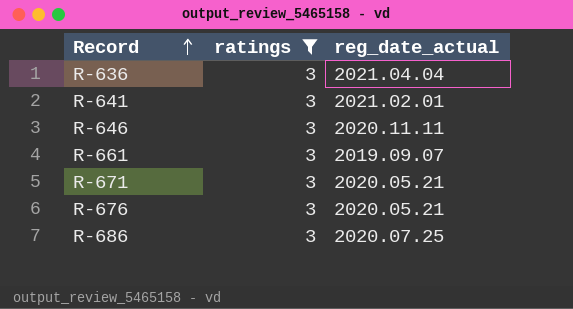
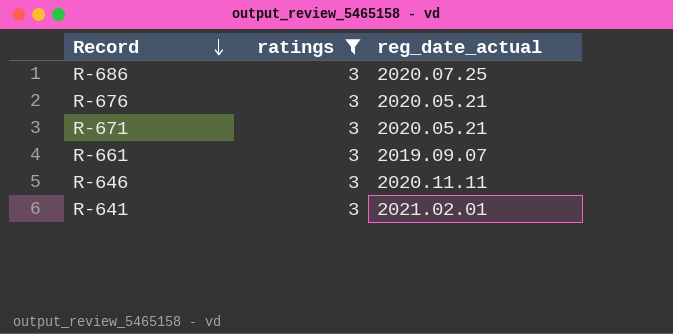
row order: Record ascending -> Record descending
row R-636: 3 | 2021.04.04 -> none

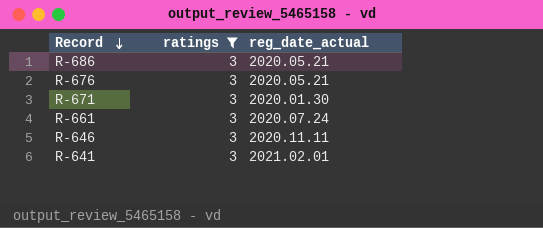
R-686 | reg_date_actual: 2020.07.25 -> 2020.05.21
R-671 | reg_date_actual: 2020.05.21 -> 2020.01.30
R-661 | reg_date_actual: 2019.09.07 -> 2020.07.24

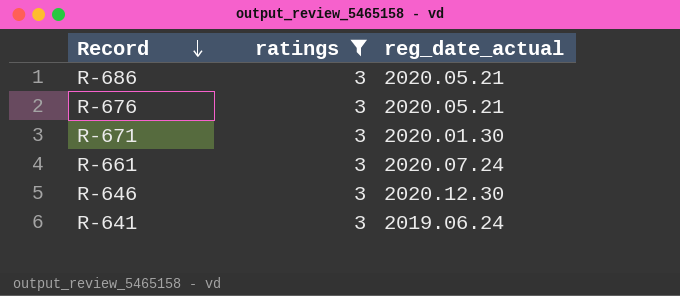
R-646 | reg_date_actual: 2020.11.11 -> 2020.12.30
R-641 | reg_date_actual: 2021.02.01 -> 2019.06.24

